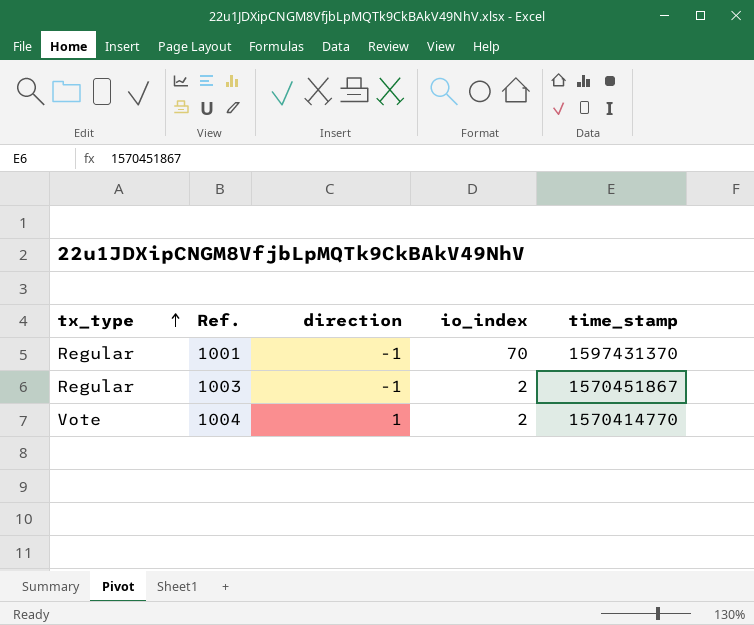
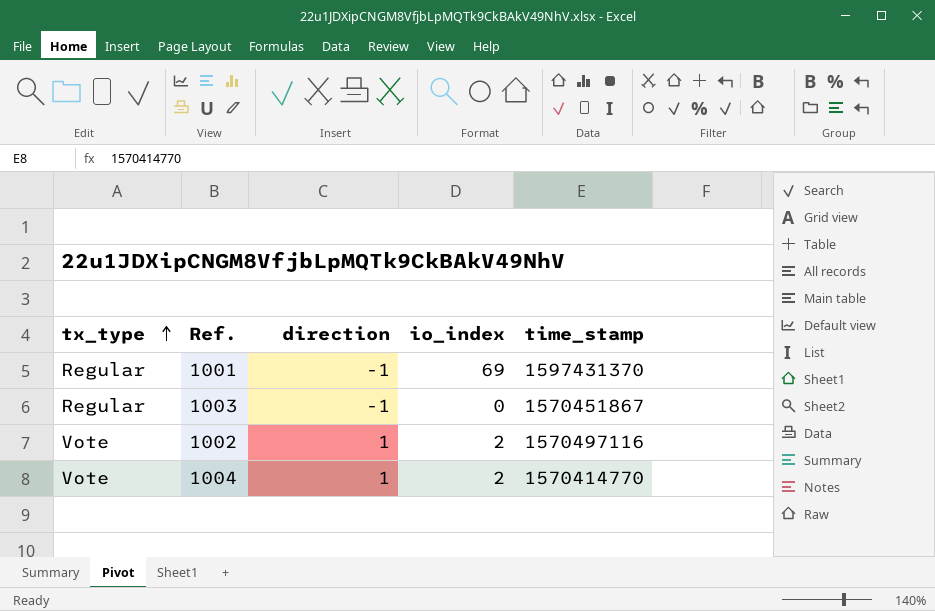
1001 | io_index: 70 -> 69
1003 | io_index: 2 -> 0
row 1002: none -> Vote | 1 | 2 | 1570497116

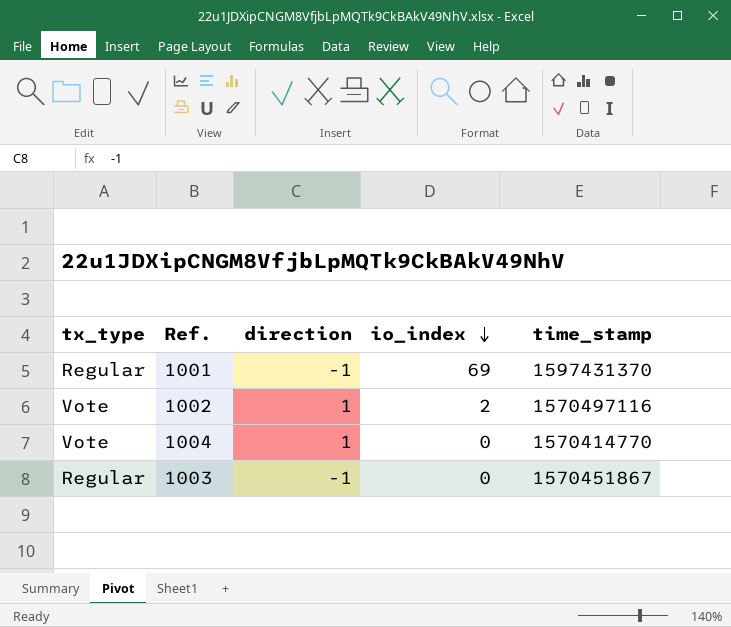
row order: tx_type ascending -> io_index descending
1004 | io_index: 2 -> 0

